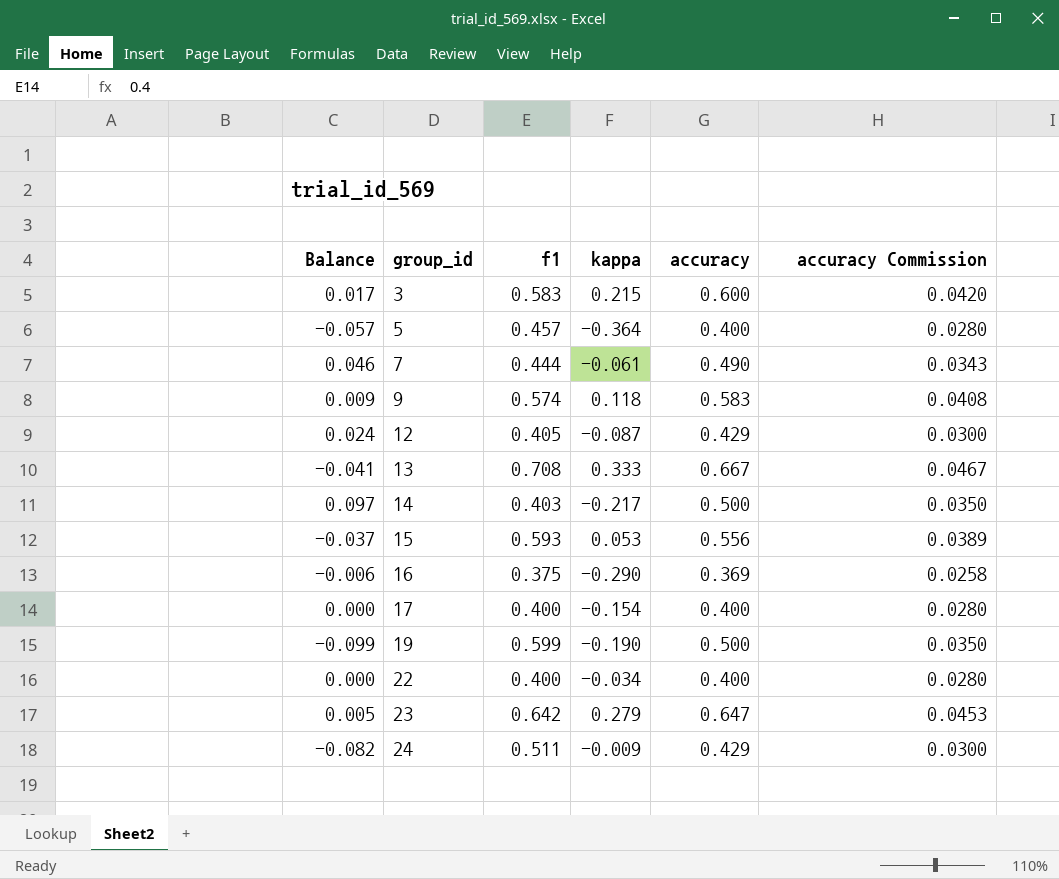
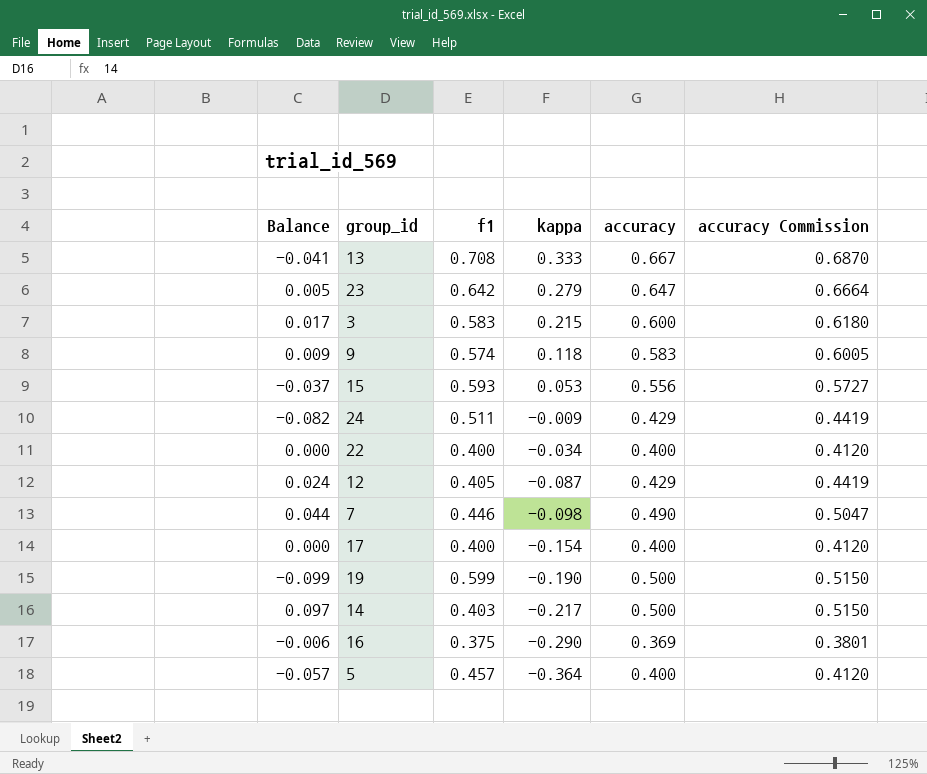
row order: group_id ascending -> kappa descending
column accuracy Commission | formula: [accuracy] * 0.07 -> [accuracy] * 1.03
7 | Balance: 0.046 -> 0.044
7 | f1: 0.444 -> 0.446
7 | kappa: -0.061 -> -0.098

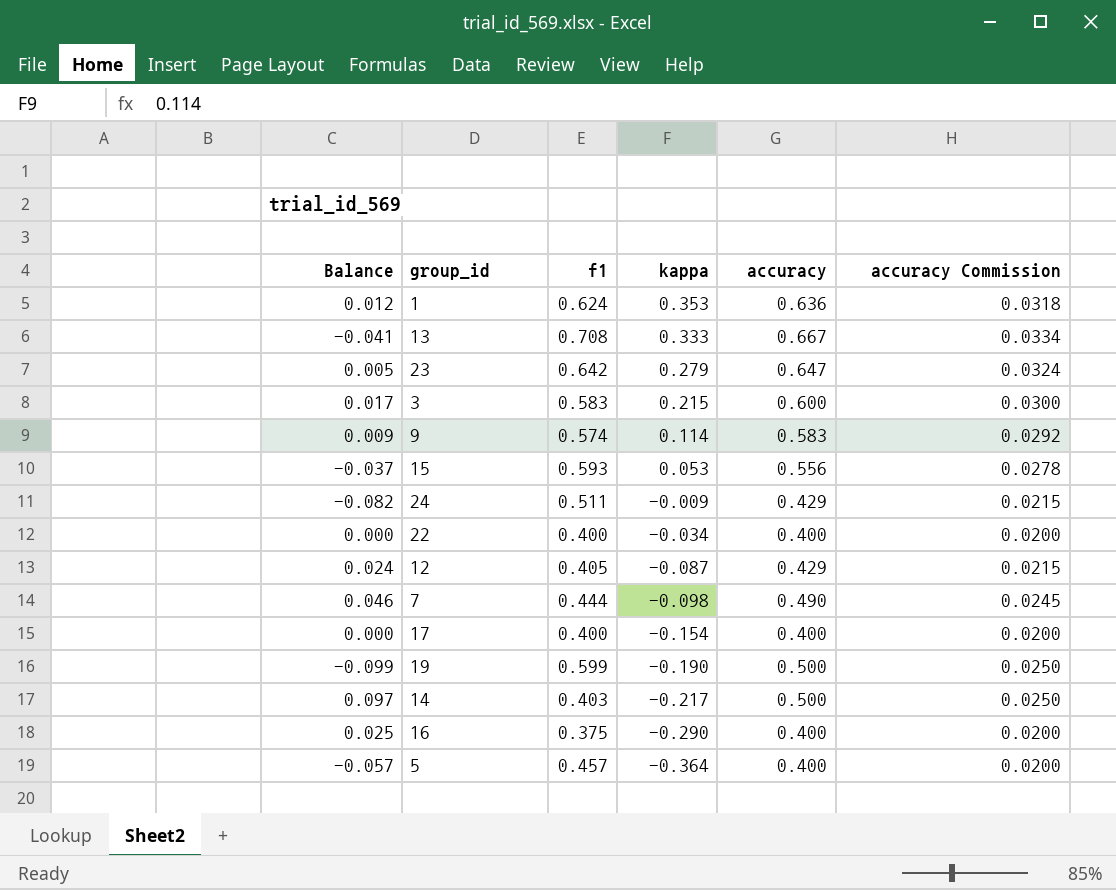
column accuracy Commission | formula: [accuracy] * 1.03 -> [accuracy] * 0.05
row 1: none -> 0.012 | 0.624 | 0.353 | 0.636 | 0.0318
9 | kappa: 0.118 -> 0.114
7 | Balance: 0.044 -> 0.046
7 | f1: 0.446 -> 0.444
16 | Balance: -0.006 -> 0.025
16 | accuracy: 0.369 -> 0.400

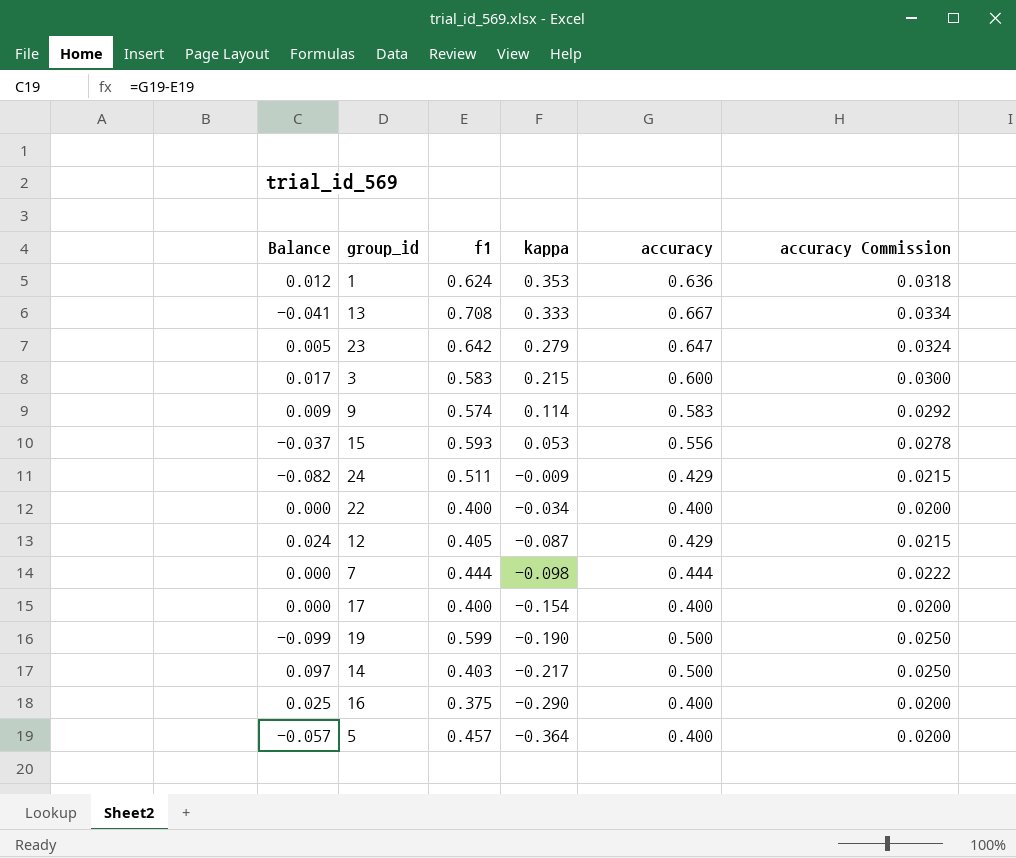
7 | Balance: 0.046 -> 0.000
7 | accuracy: 0.490 -> 0.444
7 | accuracy Commission: 0.0245 -> 0.0222

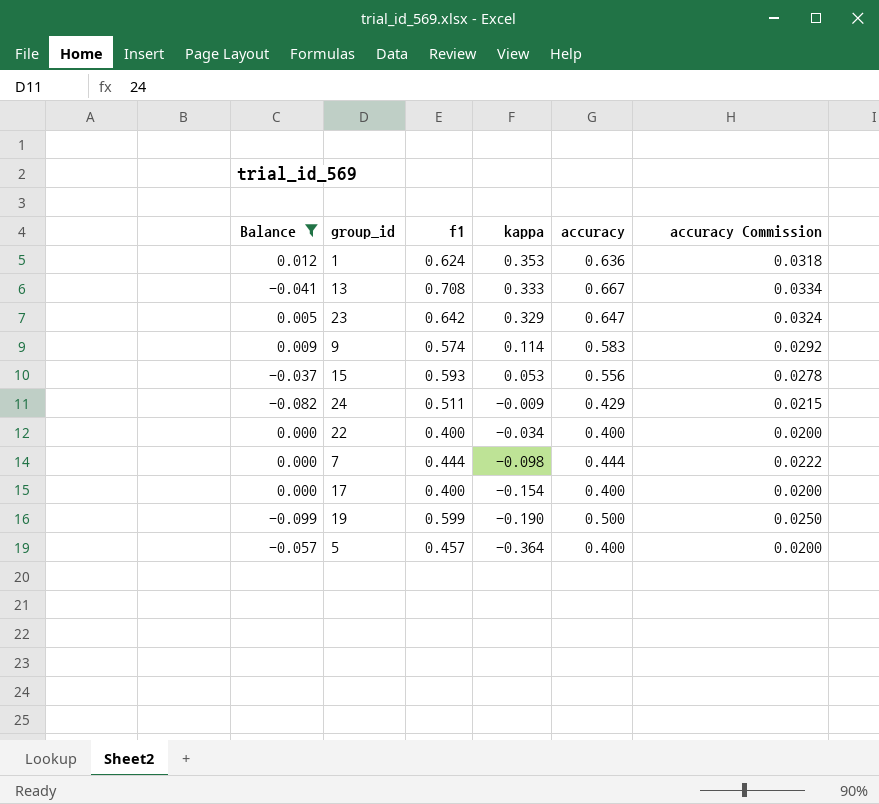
filter: none -> Balance <= 0.012
23 | kappa: 0.279 -> 0.329

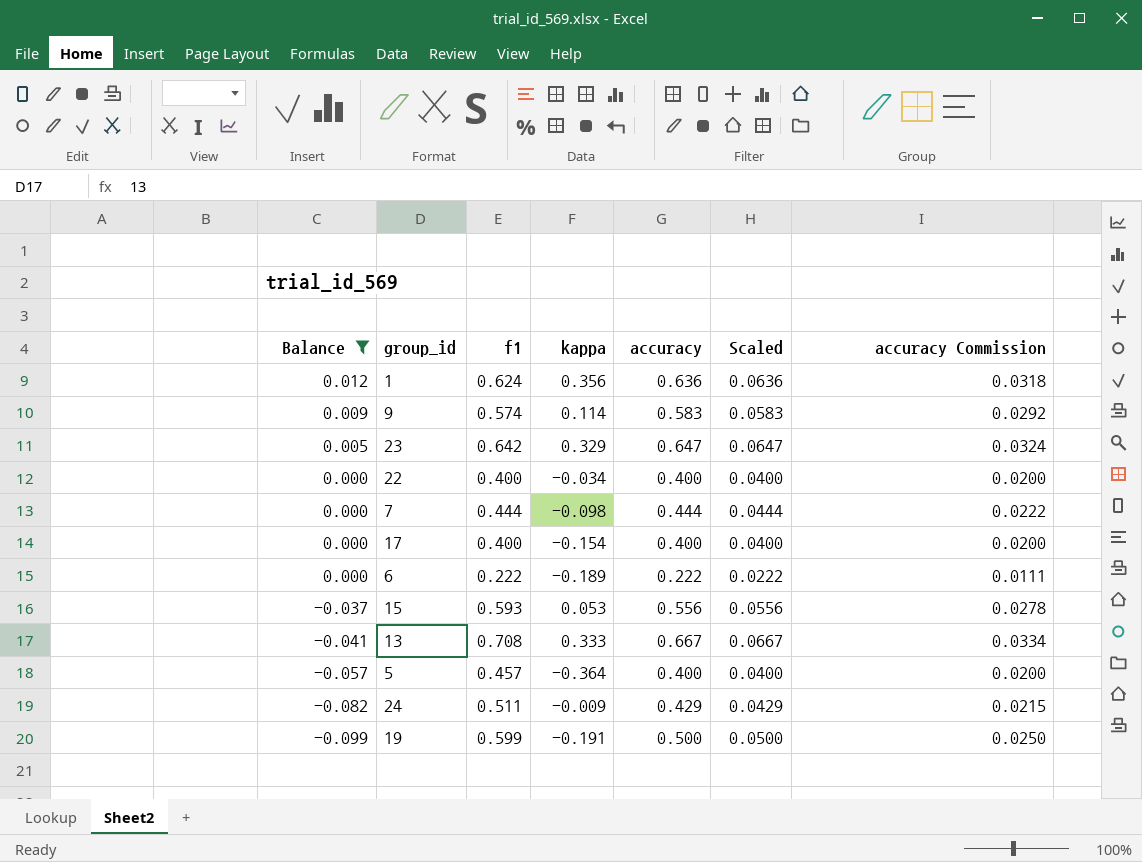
row order: kappa descending -> Balance descending
column Scaled | formula: none -> [accuracy] * 0.1
1 | kappa: 0.353 -> 0.356
row 6: none -> 0.000 | 0.222 | -0.189 | 0.222 | 0.0222 | 0.0111
19 | kappa: -0.190 -> -0.191

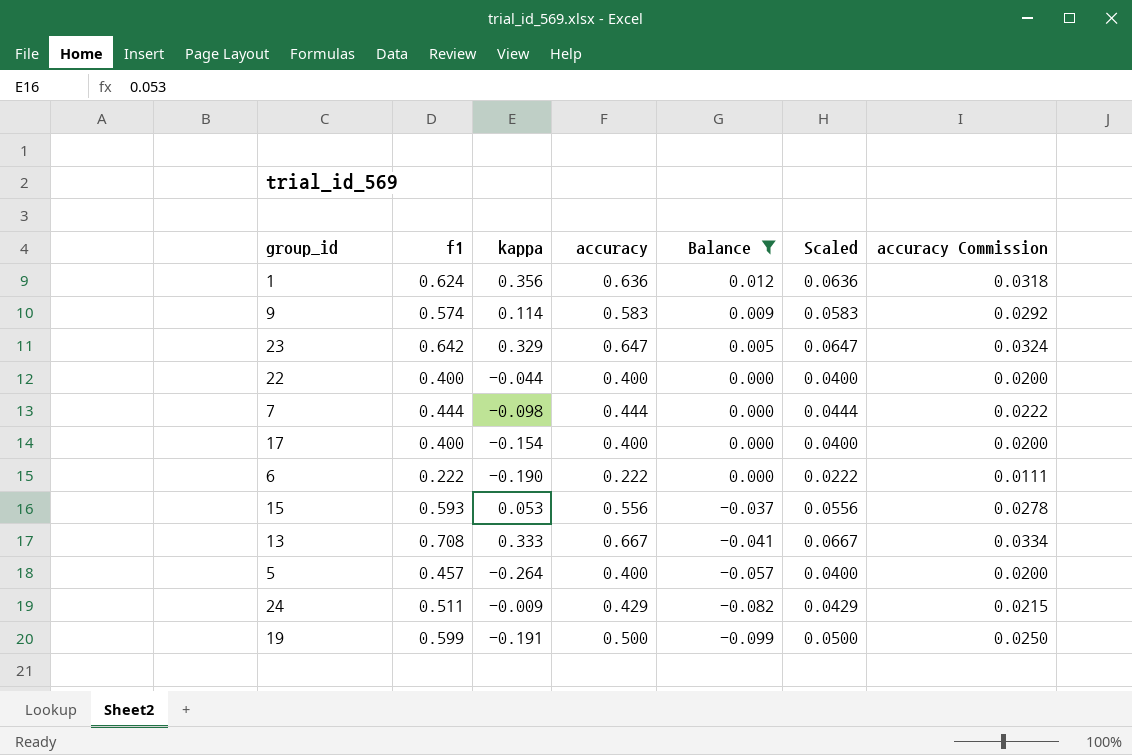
column Balance | position: 1 -> 5
22 | kappa: -0.034 -> -0.044
6 | kappa: -0.189 -> -0.190
5 | kappa: -0.364 -> -0.264

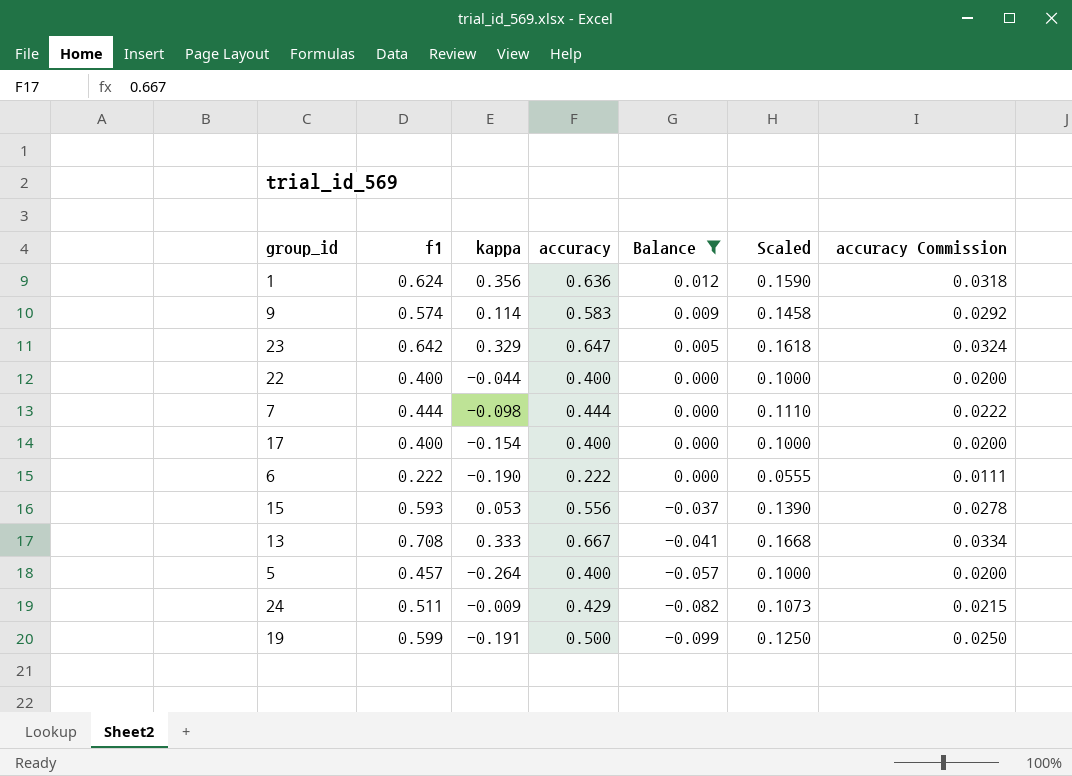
column Scaled | formula: [accuracy] * 0.1 -> [accuracy] * 0.25

